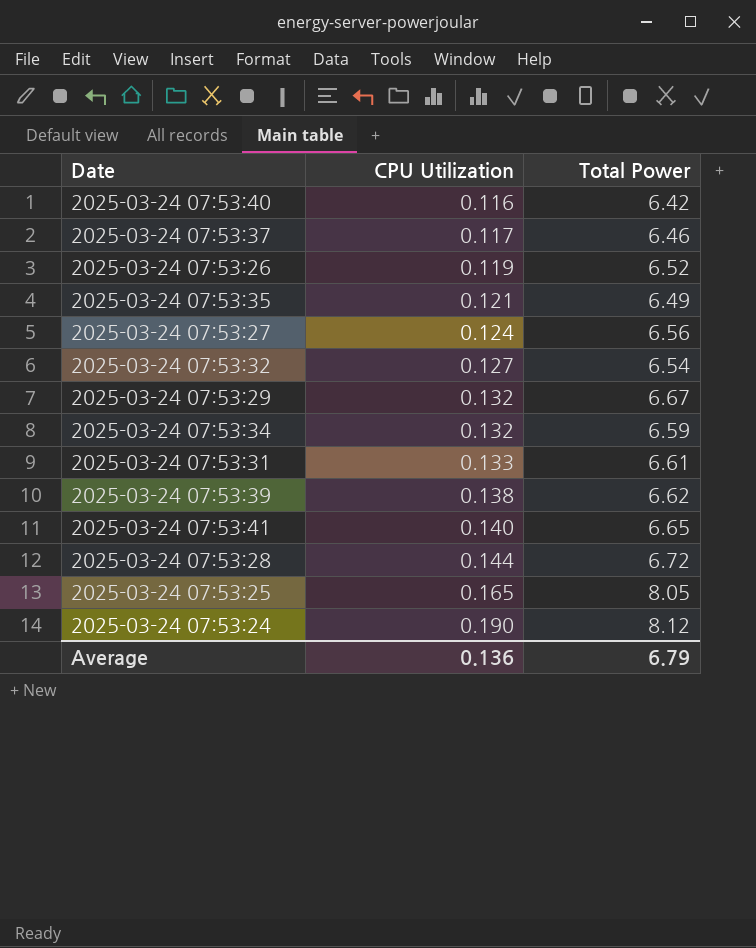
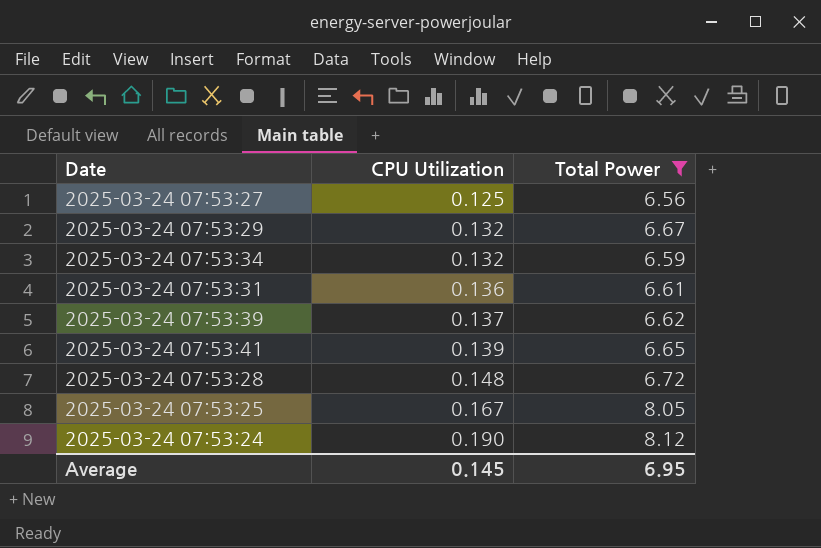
filter: none -> Total Power >= 6.56
2025-03-24 07:53:27 | CPU Utilization: 0.124 -> 0.125
2025-03-24 07:53:31 | CPU Utilization: 0.133 -> 0.136
2025-03-24 07:53:39 | CPU Utilization: 0.138 -> 0.137
2025-03-24 07:53:41 | CPU Utilization: 0.140 -> 0.139
2025-03-24 07:53:28 | CPU Utilization: 0.144 -> 0.148
2025-03-24 07:53:25 | CPU Utilization: 0.165 -> 0.167
Average | CPU Utilization: 0.136 -> 0.145
Average | Total Power: 6.79 -> 6.95

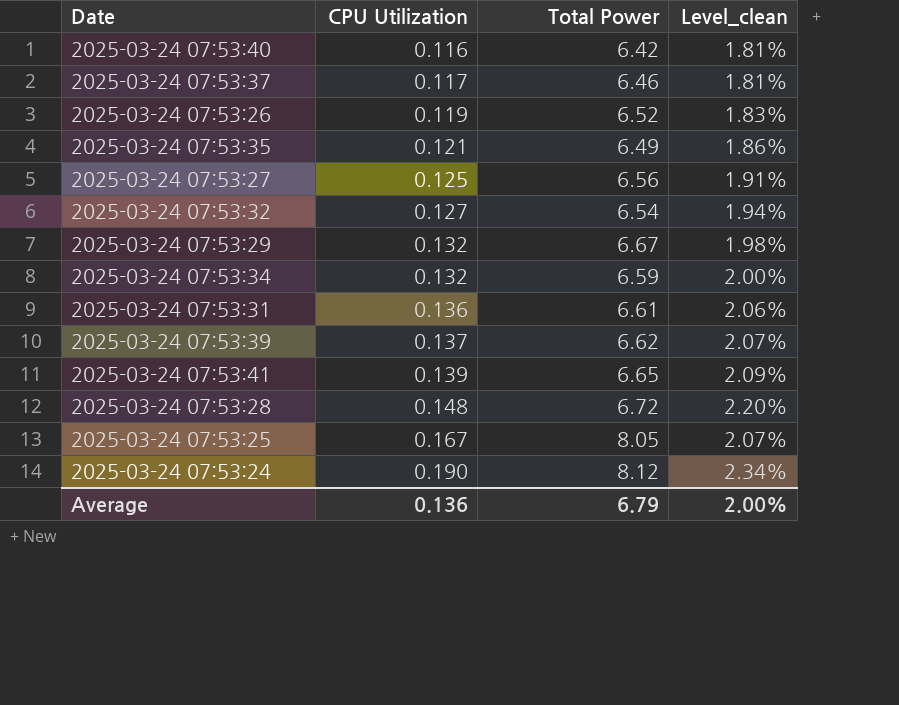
filter: Total Power >= 6.56 -> none
column Level_clean | formula: none -> [CPU Utilization] / [Total Power]
Average | CPU Utilization: 0.145 -> 0.136
Average | Total Power: 6.95 -> 6.79

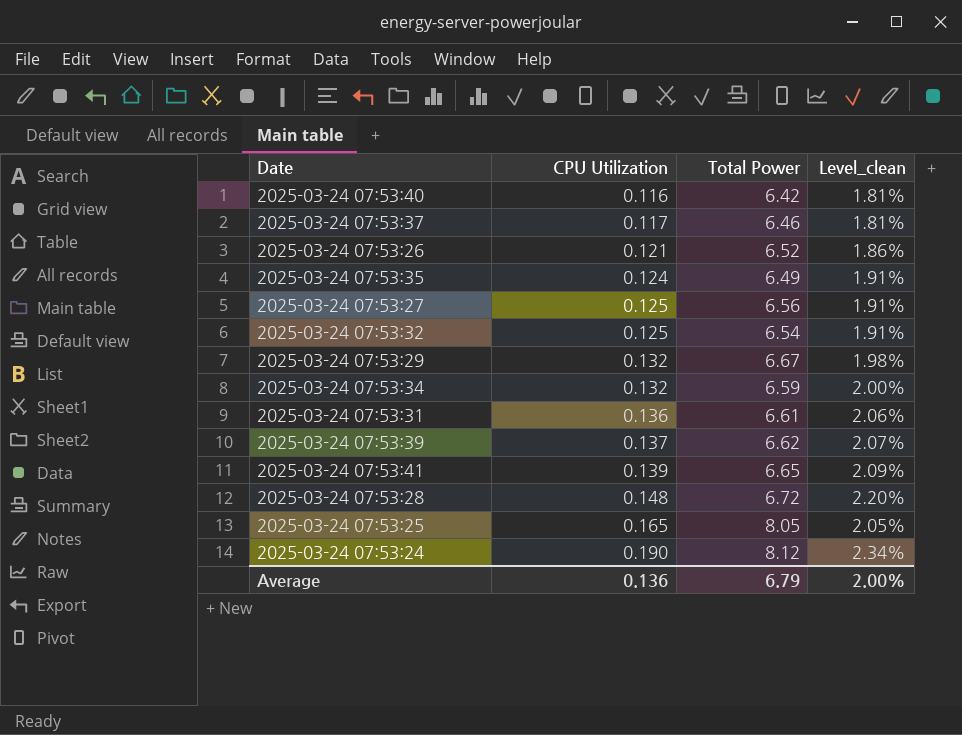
2025-03-24 07:53:26 | CPU Utilization: 0.119 -> 0.121
2025-03-24 07:53:26 | Level_clean: 1.83% -> 1.86%
2025-03-24 07:53:35 | CPU Utilization: 0.121 -> 0.124
2025-03-24 07:53:35 | Level_clean: 1.86% -> 1.91%
2025-03-24 07:53:32 | CPU Utilization: 0.127 -> 0.125
2025-03-24 07:53:32 | Level_clean: 1.94% -> 1.91%
2025-03-24 07:53:25 | CPU Utilization: 0.167 -> 0.165
2025-03-24 07:53:25 | Level_clean: 2.07% -> 2.05%

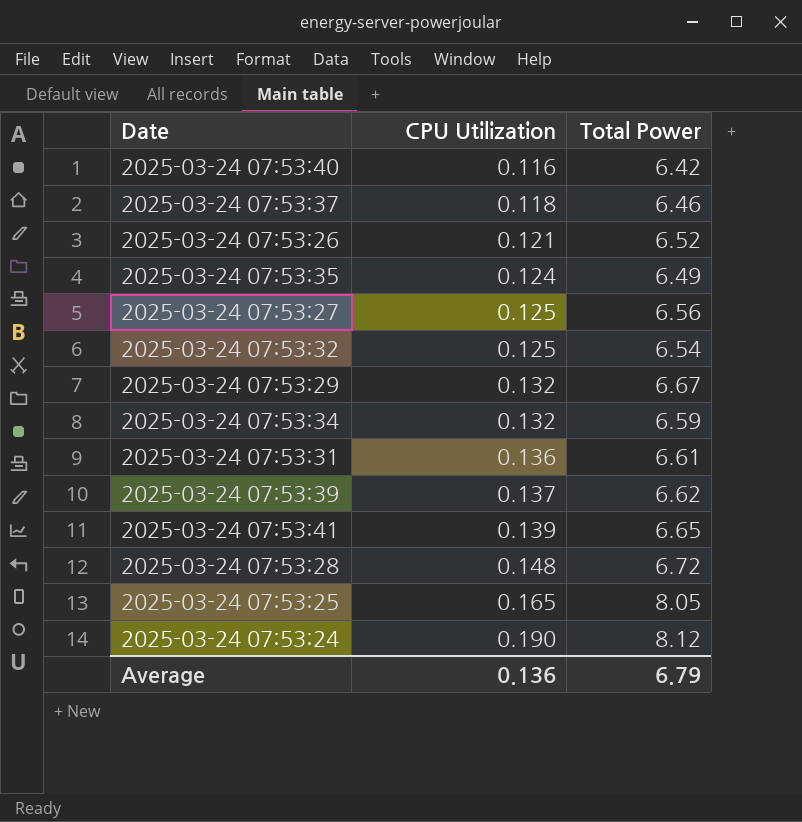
column Level_clean | formula: [CPU Utilization] / [Total Power] -> none
2025-03-24 07:53:37 | CPU Utilization: 0.117 -> 0.118

